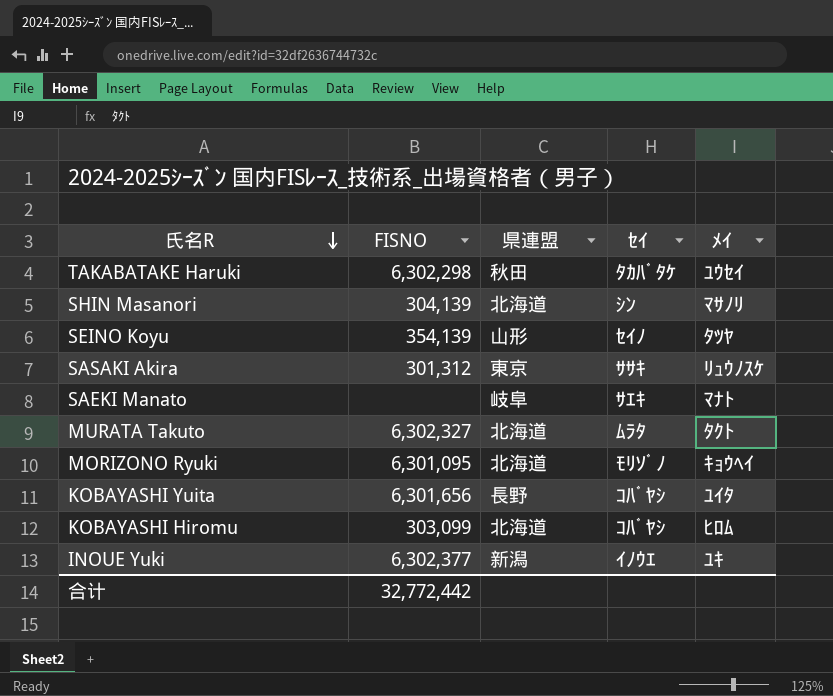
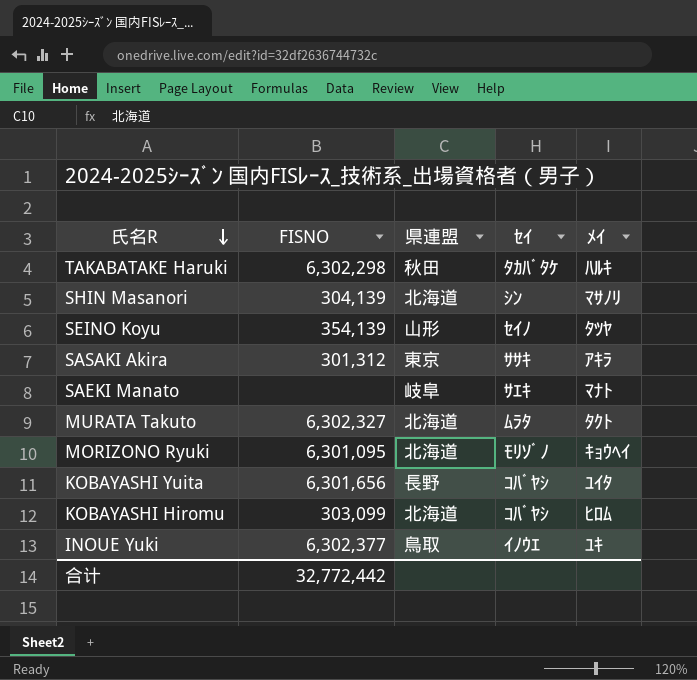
TAKABATAKE Haruki | ﾒｲ: ﾕｳｾｲ -> ﾊﾙｷ
SASAKI Akira | ﾒｲ: ﾘｭｳﾉｽｹ -> ｱｷﾗ
INOUE Yuki | 県連盟: 新潟 -> 鳥取

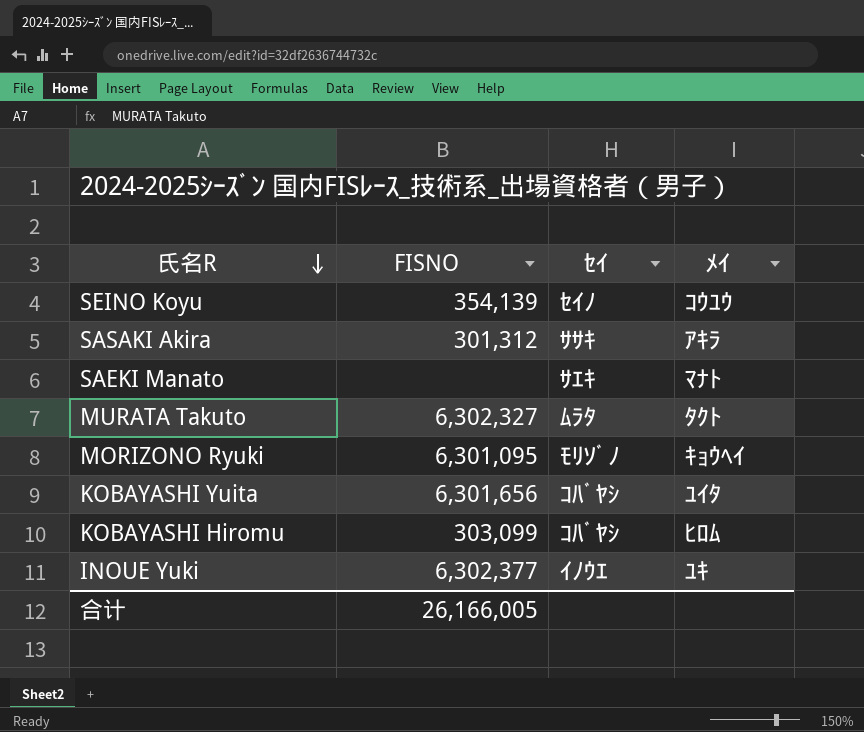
column 県連盟 | position: 3 -> none
row TAKABATAKE Haruki: 6,302,298 | 秋田 | ﾀｶﾊﾞﾀｹ | ﾊﾙｷ -> none
row SHIN Masanori: 304,139 | 北海道 | ｼﾝ | ﾏｻﾉﾘ -> none
SEINO Koyu | ﾒｲ: ﾀﾂﾔ -> ｺｳﾕｳ
合计 | FISNO: 32,772,442 -> 26,166,005

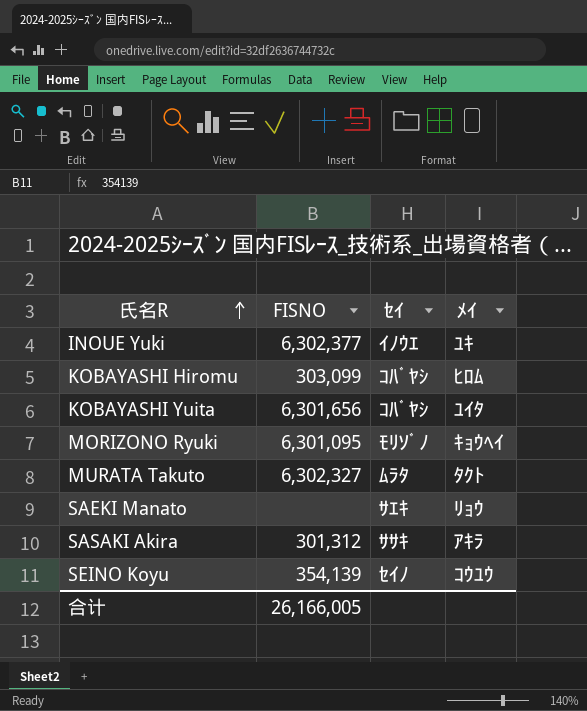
row order: 氏名R descending -> 氏名R ascending
SAEKI Manato | ﾒｲ: ﾏﾅﾄ -> ﾘｮｳ

